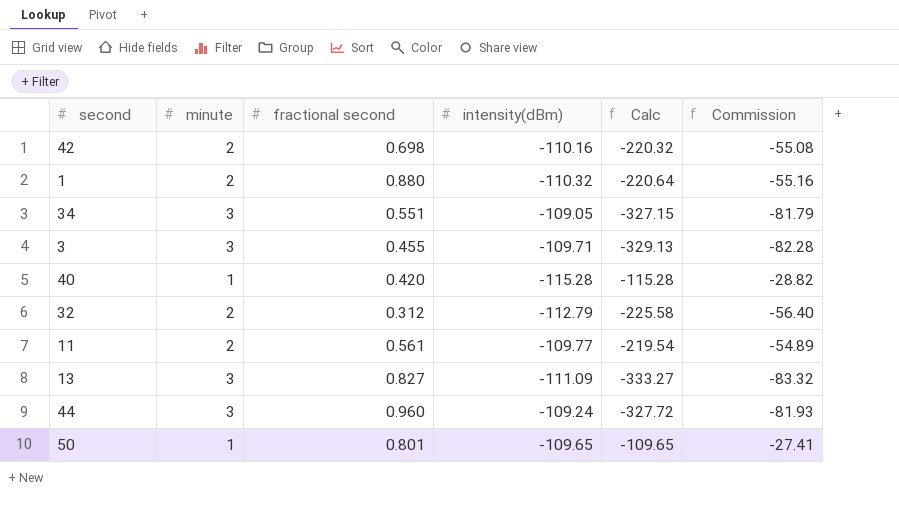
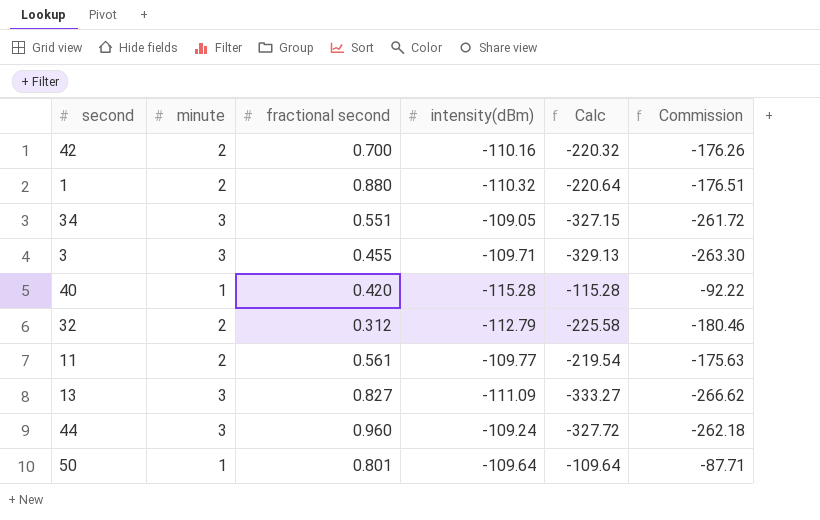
column Commission | formula: [Calc] * 0.25 -> [Calc] * 0.8
42 | fractional second: 0.698 -> 0.700
50 | intensity(dBm): -109.65 -> -109.64
50 | Calc: -109.65 -> -109.64

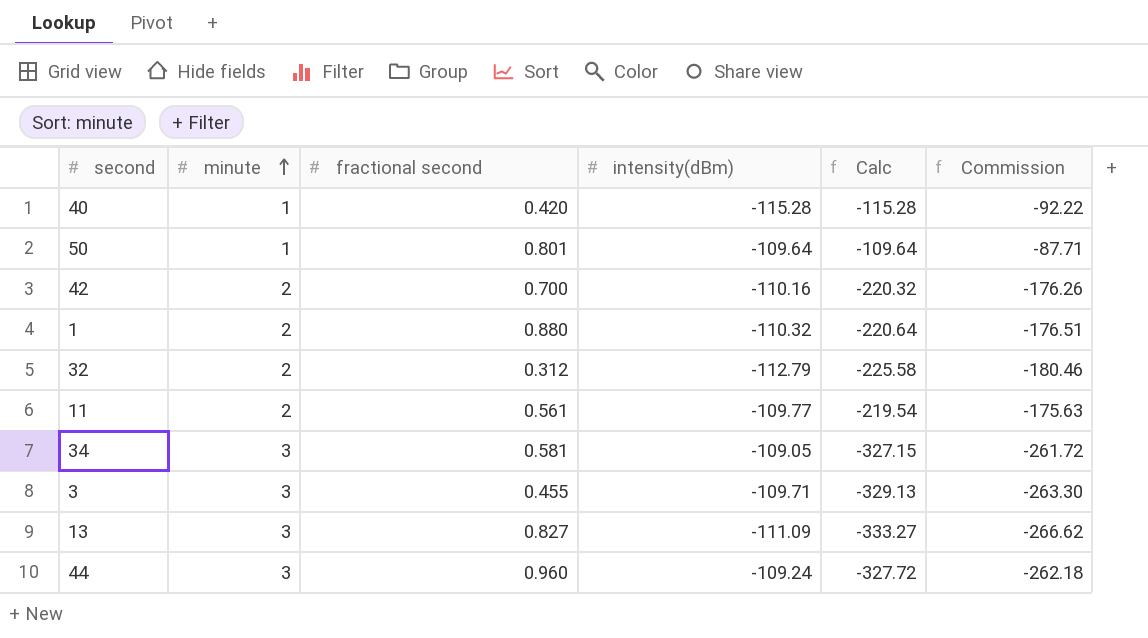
row order: none -> minute ascending
34 | fractional second: 0.551 -> 0.581

